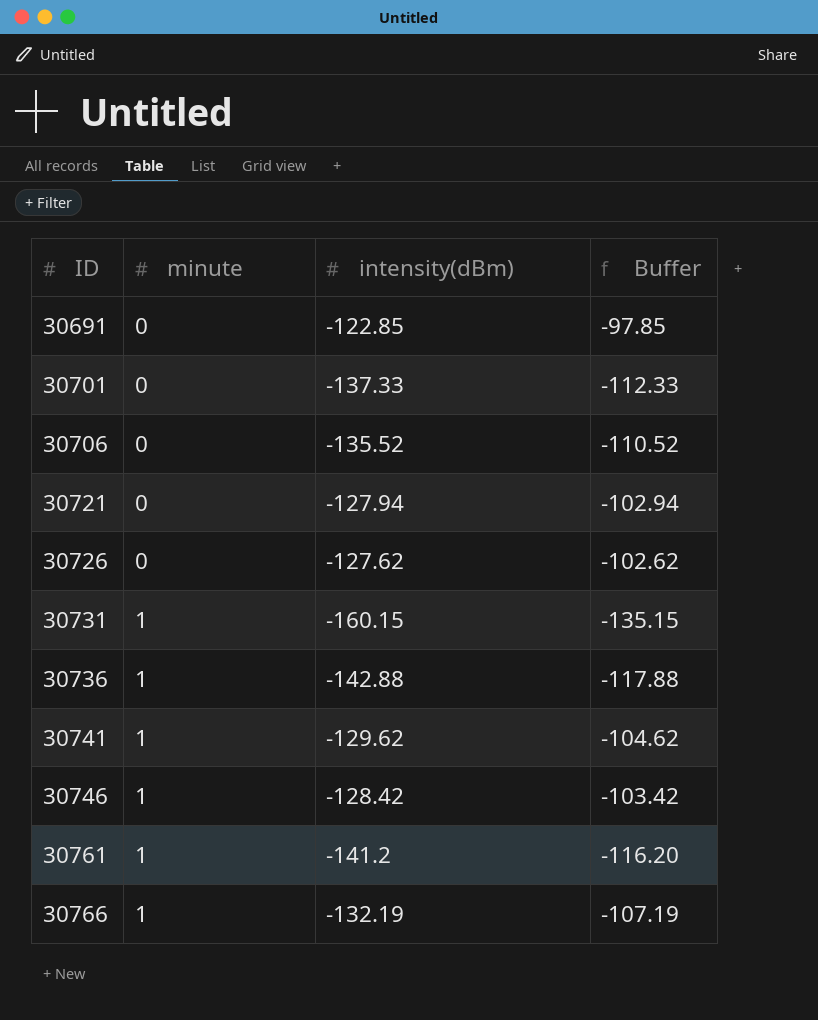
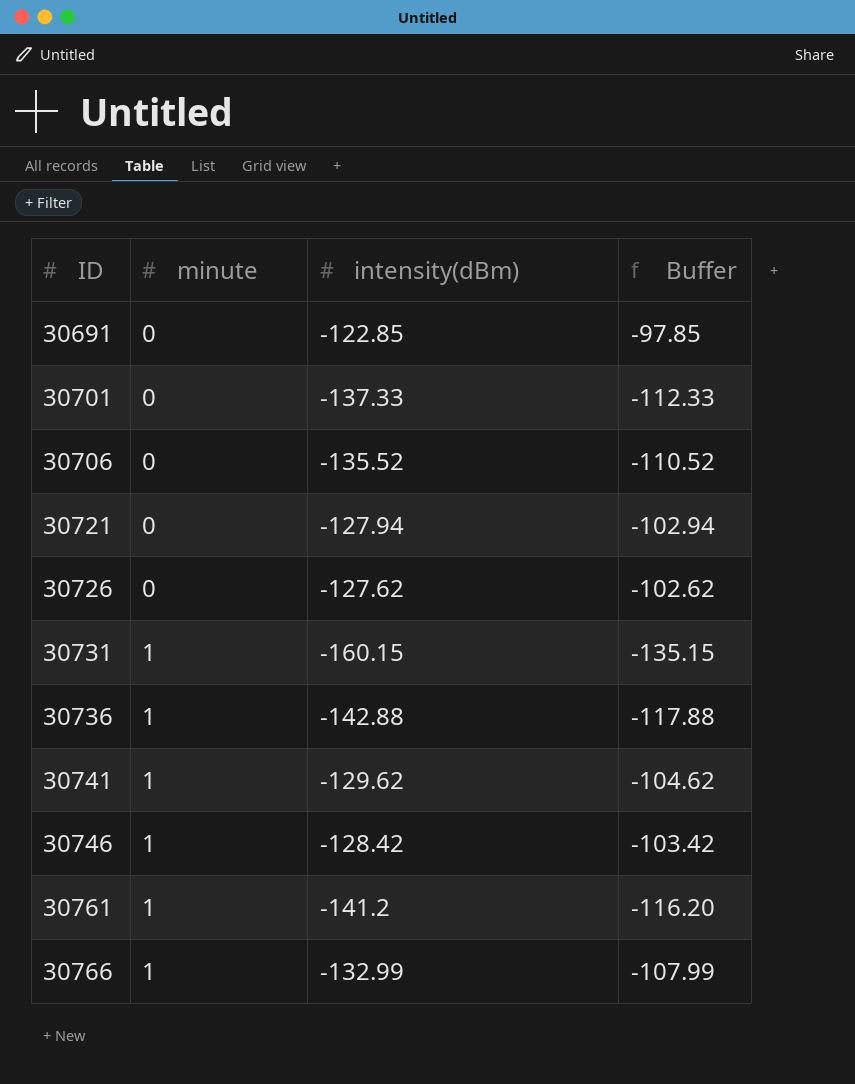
30766 | intensity(dBm): -132.19 -> -132.99
30766 | Buffer: -107.19 -> -107.99

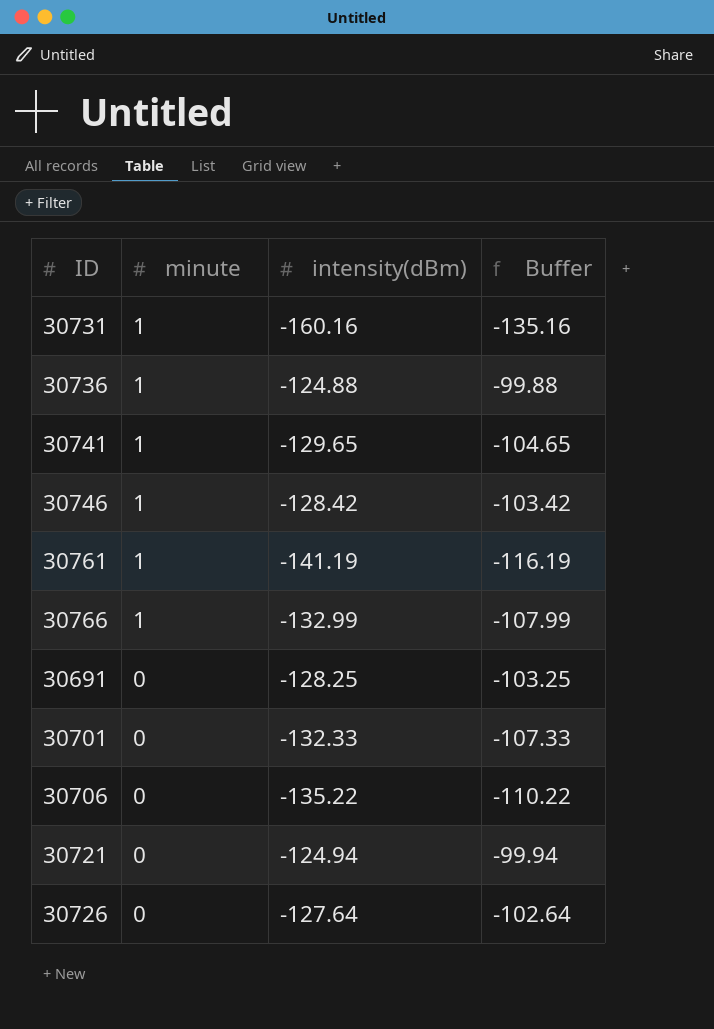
row order: ID ascending -> minute descending
30731 | intensity(dBm): -160.15 -> -160.16
30731 | Buffer: -135.15 -> -135.16
30736 | intensity(dBm): -142.88 -> -124.88
30736 | Buffer: -117.88 -> -99.88
30741 | intensity(dBm): -129.62 -> -129.65
30741 | Buffer: -104.62 -> -104.65
30761 | intensity(dBm): -141.2 -> -141.19
30761 | Buffer: -116.20 -> -116.19
30691 | intensity(dBm): -122.85 -> -128.25
30691 | Buffer: -97.85 -> -103.25
30701 | intensity(dBm): -137.33 -> -132.33
30701 | Buffer: -112.33 -> -107.33
30706 | intensity(dBm): -135.52 -> -135.22
30706 | Buffer: -110.52 -> -110.22
30721 | intensity(dBm): -127.94 -> -124.94
30721 | Buffer: -102.94 -> -99.94
30726 | intensity(dBm): -127.62 -> -127.64
30726 | Buffer: -102.62 -> -102.64

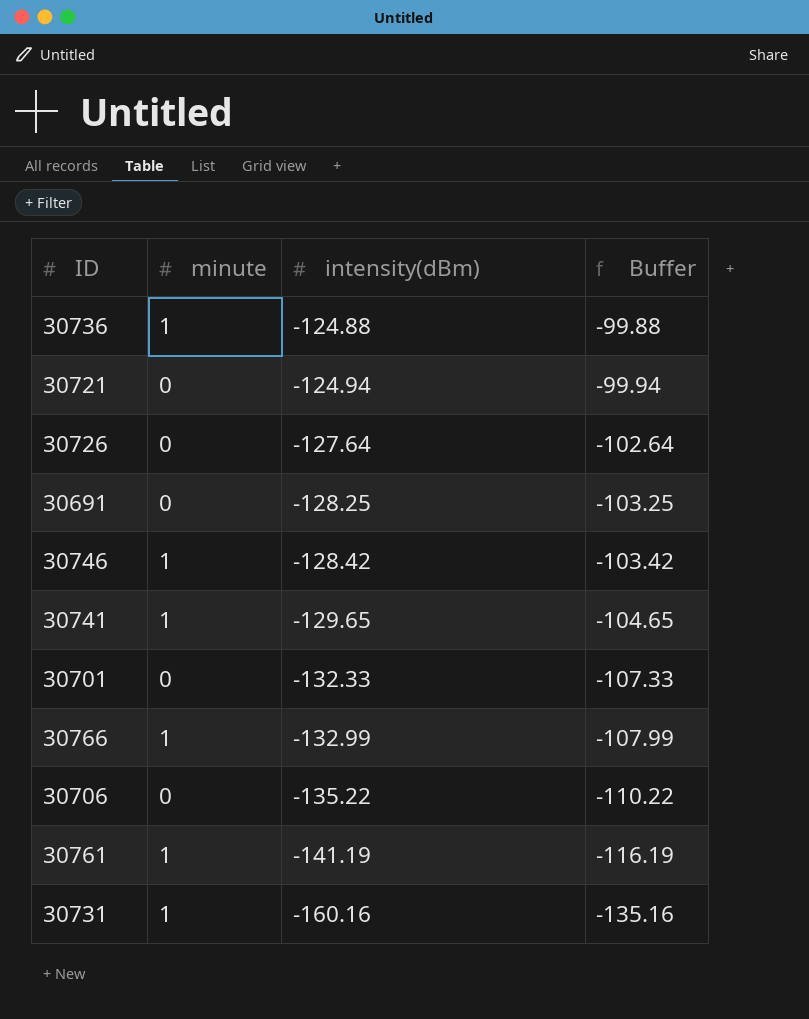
row order: minute descending -> intensity(dBm) descending

